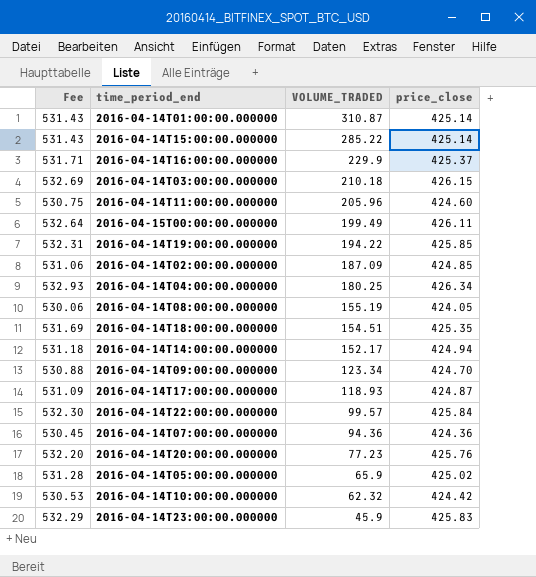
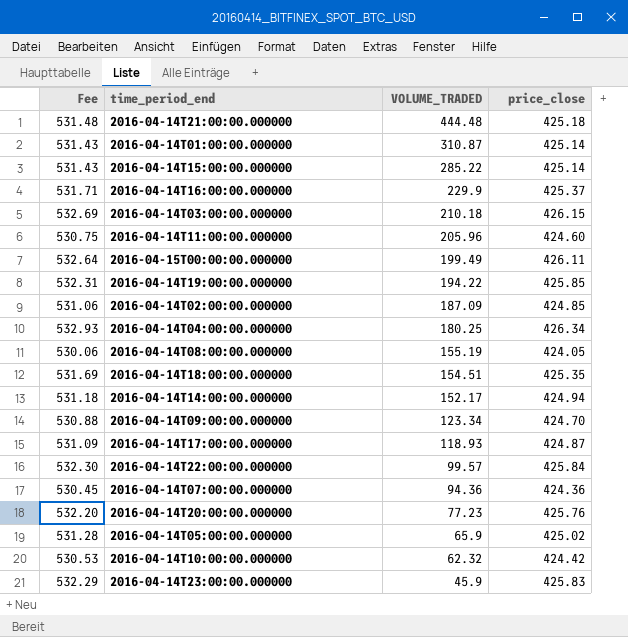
row 2016-04-14T21:00:00.000000: none -> 531.48 | 444.48 | 425.18

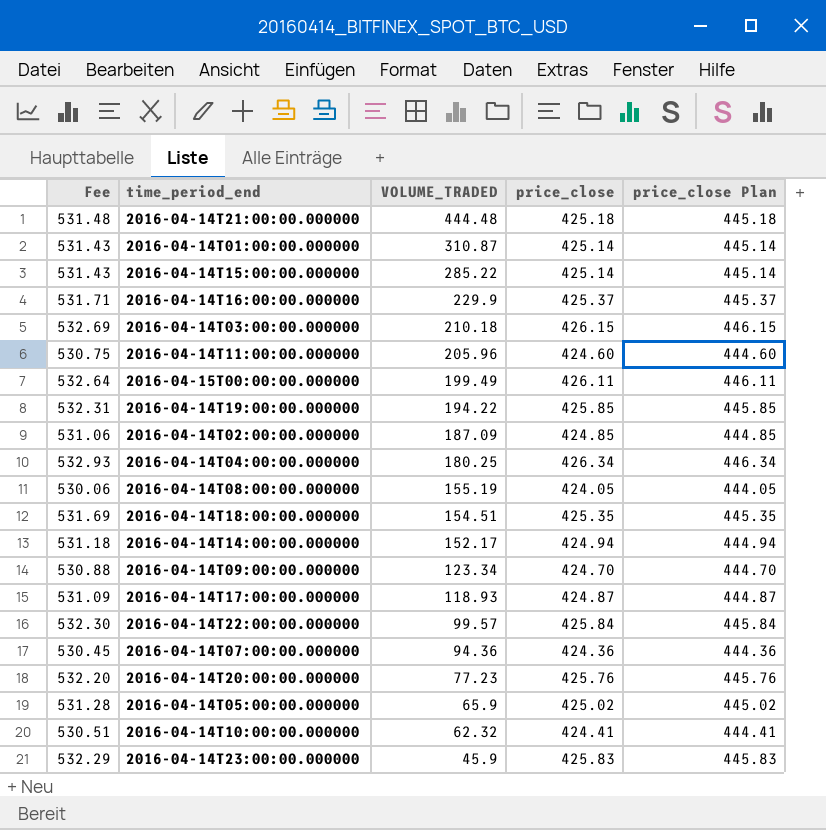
column price_close Plan | formula: none -> [price_close] + 20
2016-04-14T10:00:00.000000 | Fee: 530.53 -> 530.51
2016-04-14T10:00:00.000000 | price_close: 424.42 -> 424.41

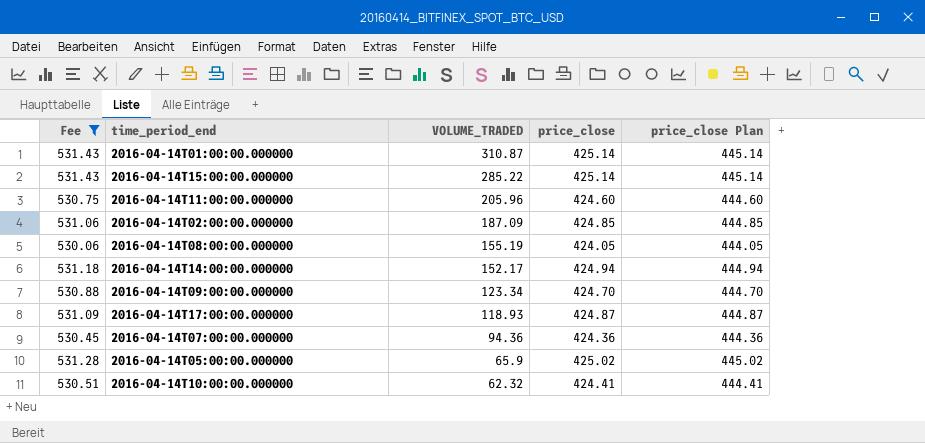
filter: none -> Fee <= 531.43

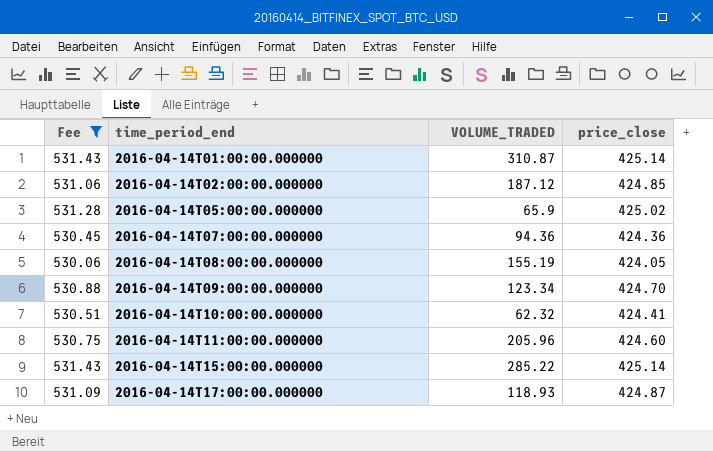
row order: VOLUME_TRADED descending -> time_period_end ascending
column price_close Plan | formula: [price_close] + 20 -> none
row 2016-04-14T14:00:00.000000: 531.18 | 152.17 | 424.94 | 444.94 -> none
2016-04-14T02:00:00.000000 | VOLUME_TRADED: 187.09 -> 187.12

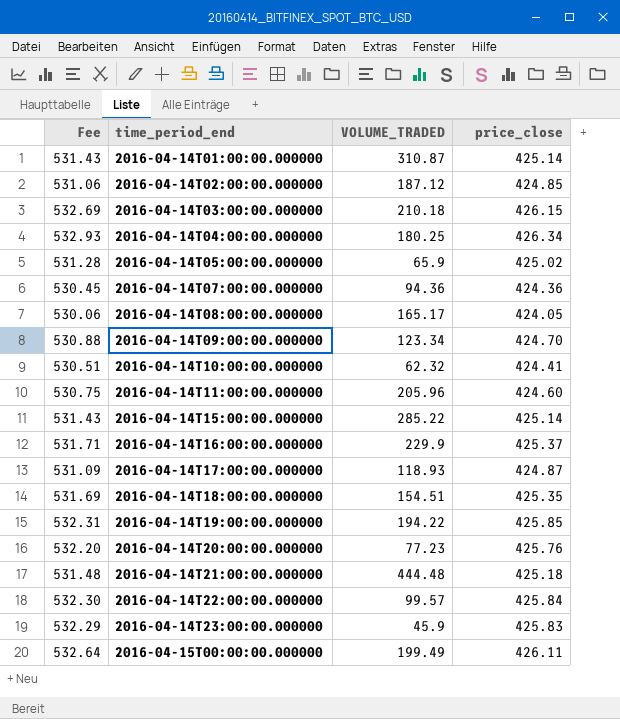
filter: Fee <= 531.43 -> none
2016-04-14T08:00:00.000000 | VOLUME_TRADED: 155.19 -> 165.17

